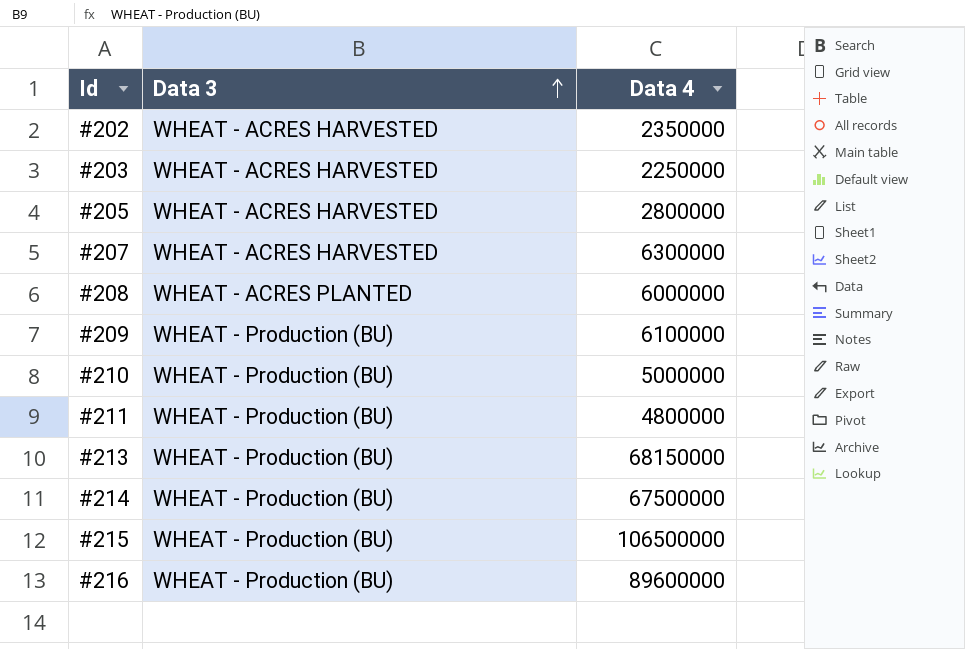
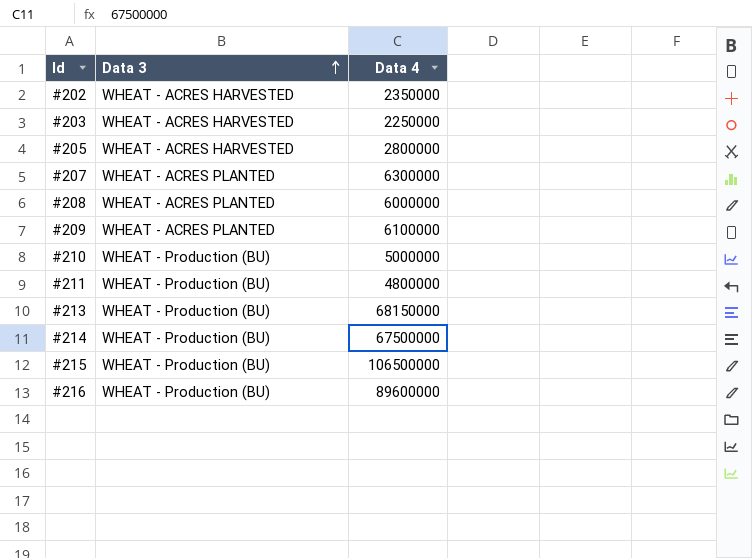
#207 | Data 3: WHEAT - ACRES HARVESTED -> WHEAT - ACRES PLANTED
#209 | Data 3: WHEAT - Production (BU) -> WHEAT - ACRES PLANTED

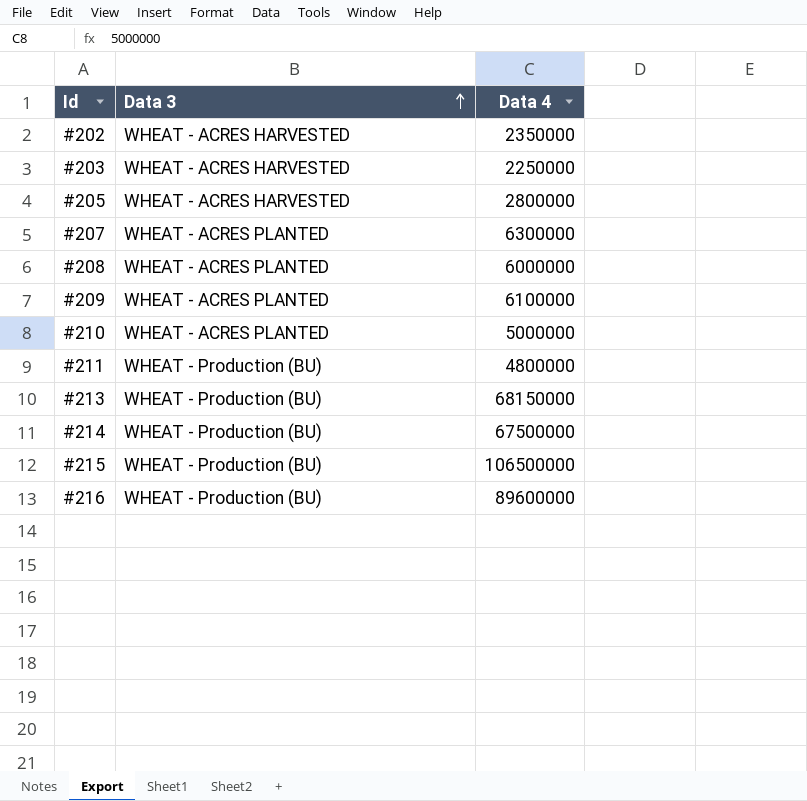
#210 | Data 3: WHEAT - Production (BU) -> WHEAT - ACRES PLANTED

